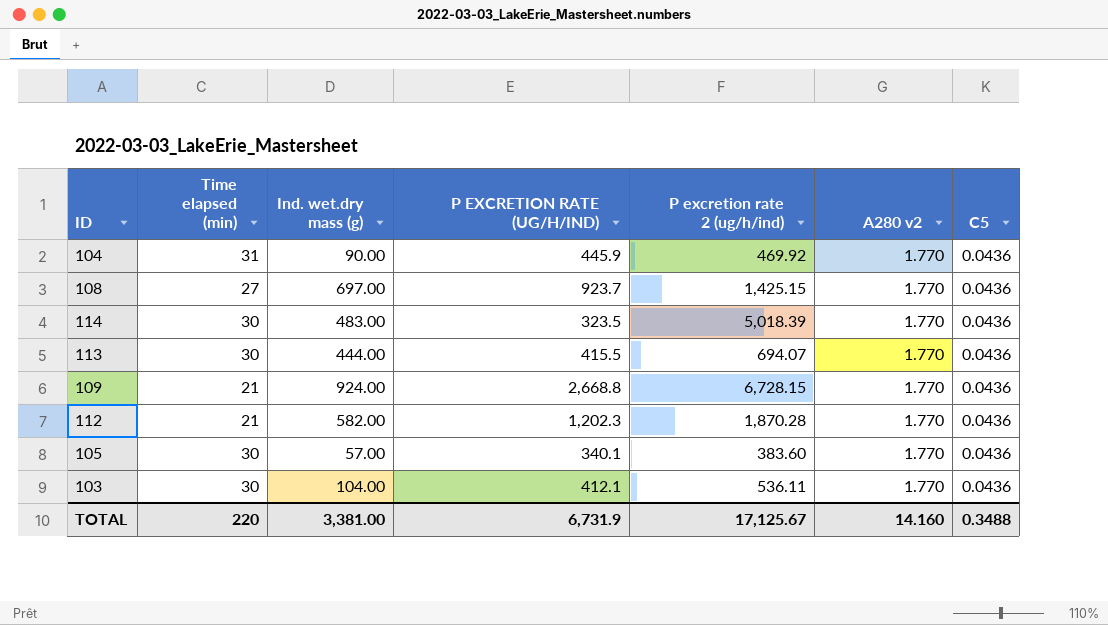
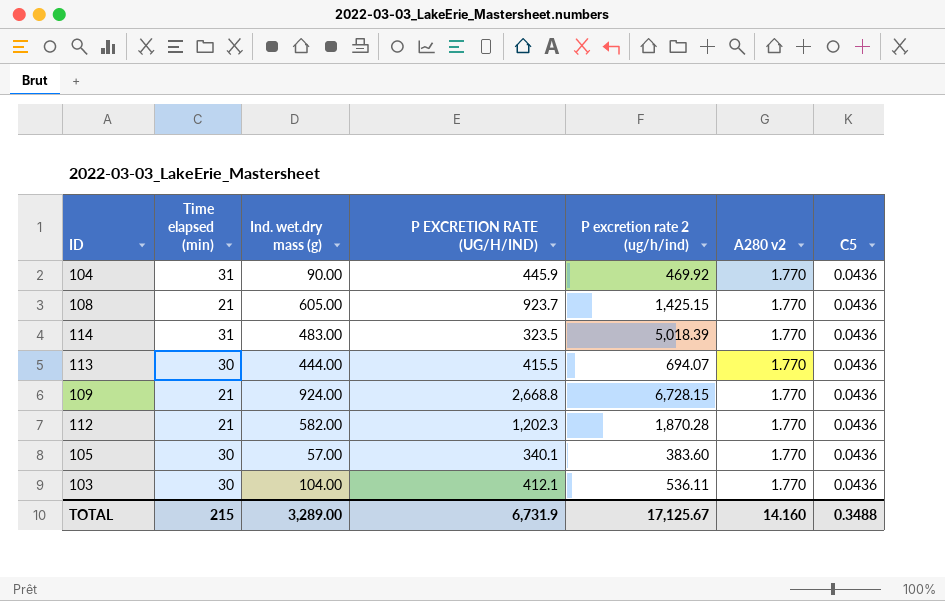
108 | Time elapsed (min): 27 -> 21
108 | Ind. wet.dry mass (g): 697.00 -> 605.00
114 | Time elapsed (min): 30 -> 31
TOTAL | Time elapsed (min): 220 -> 215
TOTAL | Ind. wet.dry mass (g): 3,381.00 -> 3,289.00

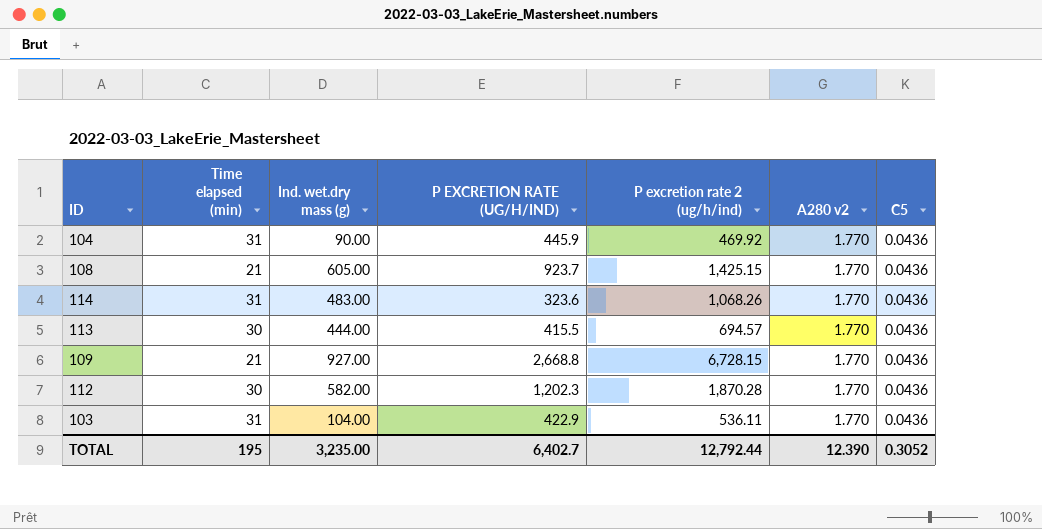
row 105: 30 | 57.00 | 340.1 | 383.60 | 1.770 | 0.0436 -> none
114 | P EXCRETION RATE (UG/H/IND): 323.5 -> 323.6
114 | P excretion rate 2 (ug/h/ind): 5,018.39 -> 1,068.26
113 | P excretion rate 2 (ug/h/ind): 694.07 -> 694.57
109 | Ind. wet.dry mass (g): 924.00 -> 927.00
112 | Time elapsed (min): 21 -> 30
103 | Time elapsed (min): 30 -> 31
103 | P EXCRETION RATE (UG/H/IND): 412.1 -> 422.9
TOTAL | Time elapsed (min): 215 -> 195
TOTAL | Ind. wet.dry mass (g): 3,289.00 -> 3,235.00
TOTAL | P EXCRETION RATE (UG/H/IND): 6,731.9 -> 6,402.7
TOTAL | P excretion rate 2 (ug/h/ind): 17,125.67 -> 12,792.44
TOTAL | A280 v2: 14.160 -> 12.390
TOTAL | C5: 0.3488 -> 0.3052

